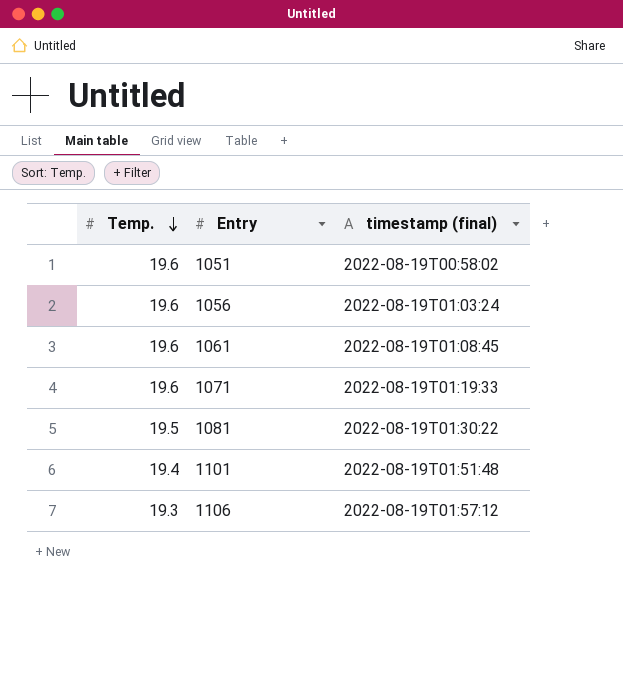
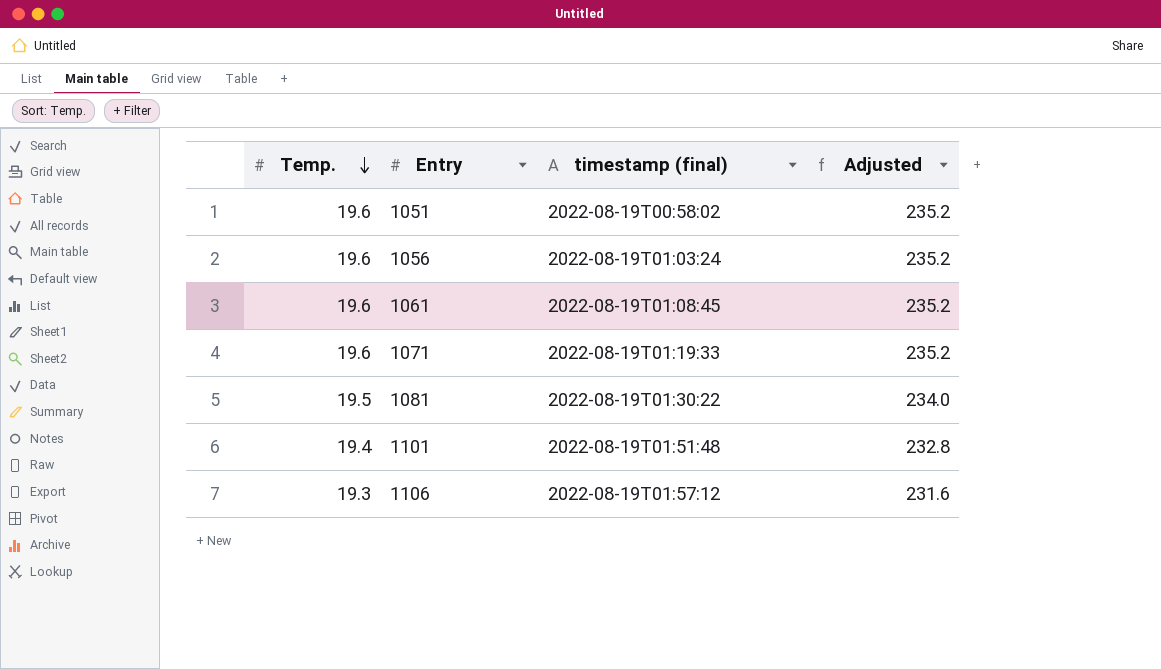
column Adjusted | formula: none -> [Temp.] * 12

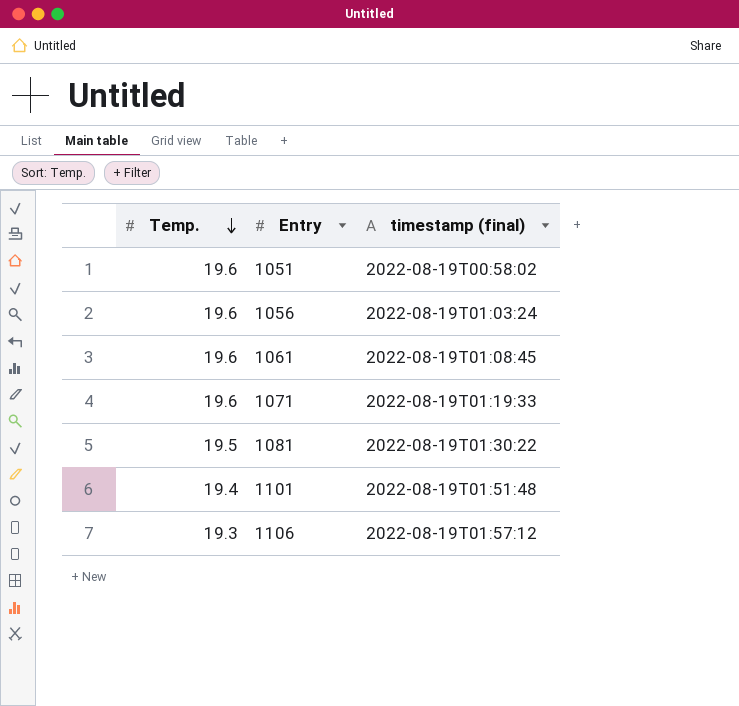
column Adjusted | formula: [Temp.] * 12 -> none

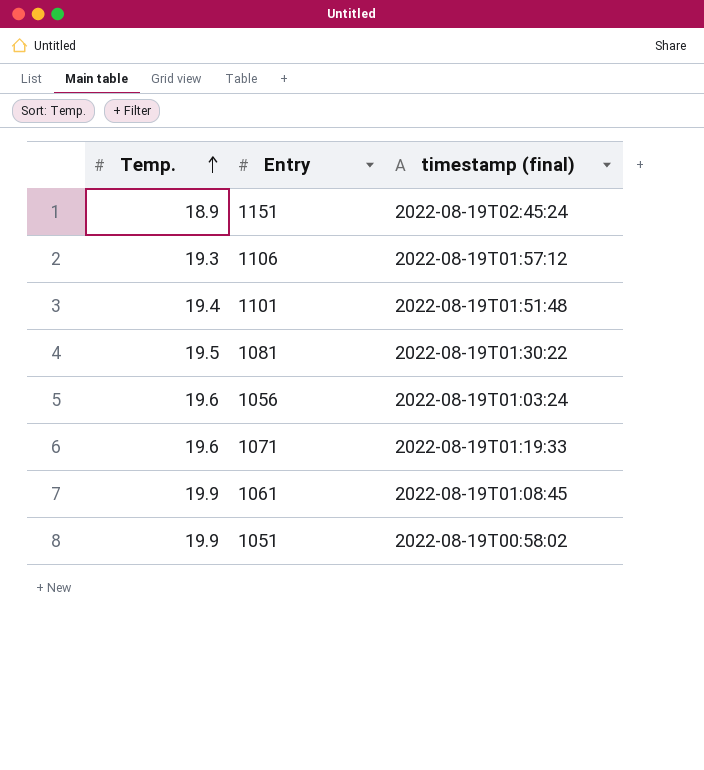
row order: Temp. descending -> Temp. ascending
row 1151: none -> 18.9 | 2022-08-19T02:45:24
1061 | Temp.: 19.6 -> 19.9
1051 | Temp.: 19.6 -> 19.9

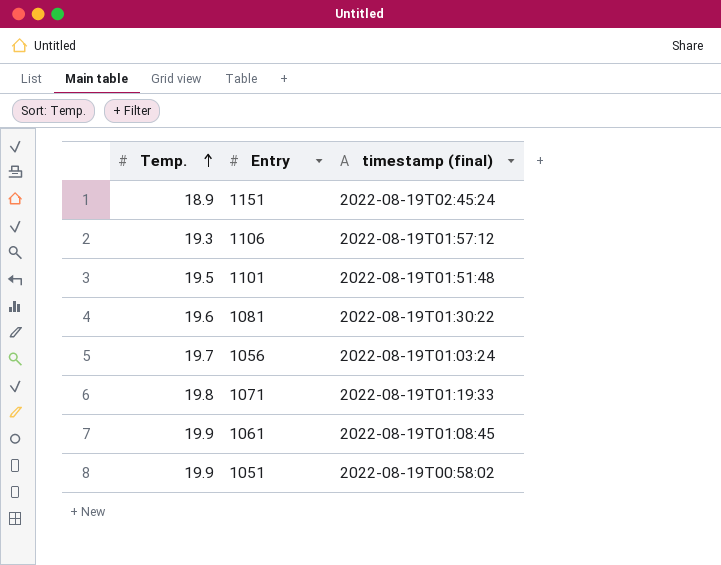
1101 | Temp.: 19.4 -> 19.5
1081 | Temp.: 19.5 -> 19.6
1056 | Temp.: 19.6 -> 19.7
1071 | Temp.: 19.6 -> 19.8

